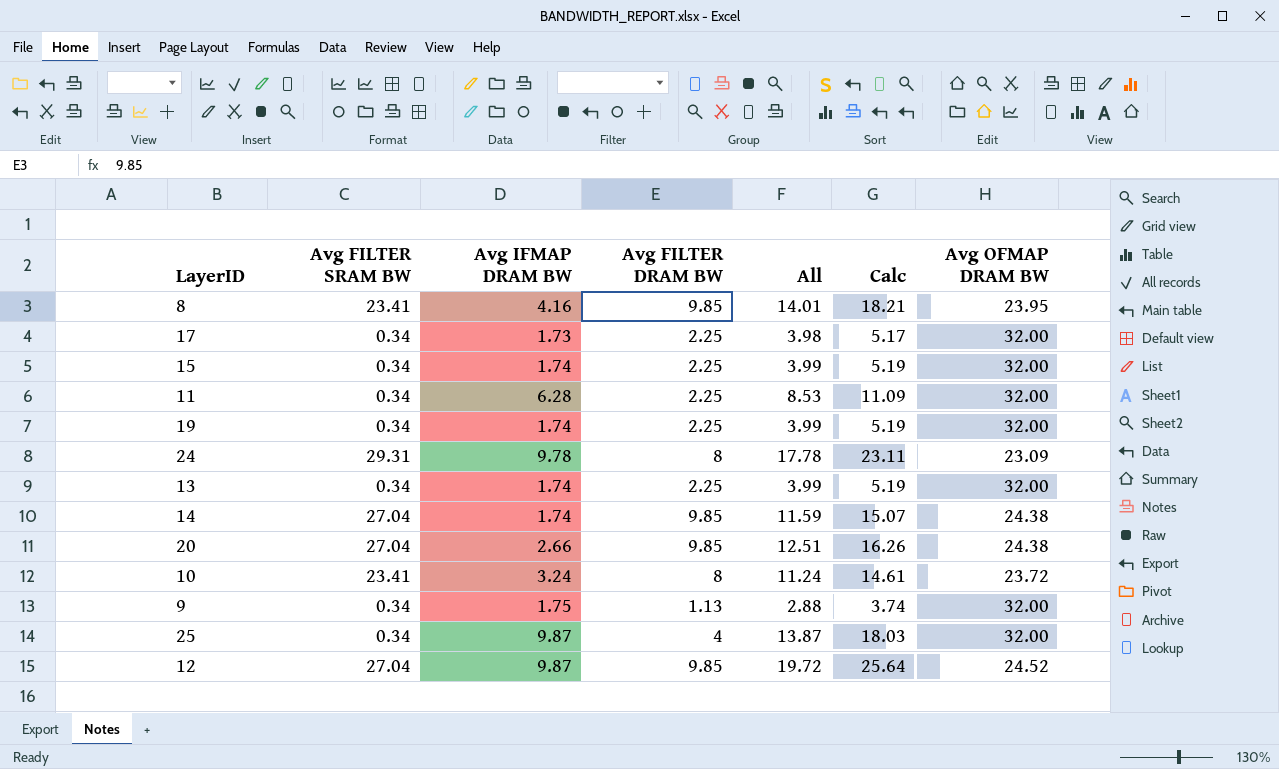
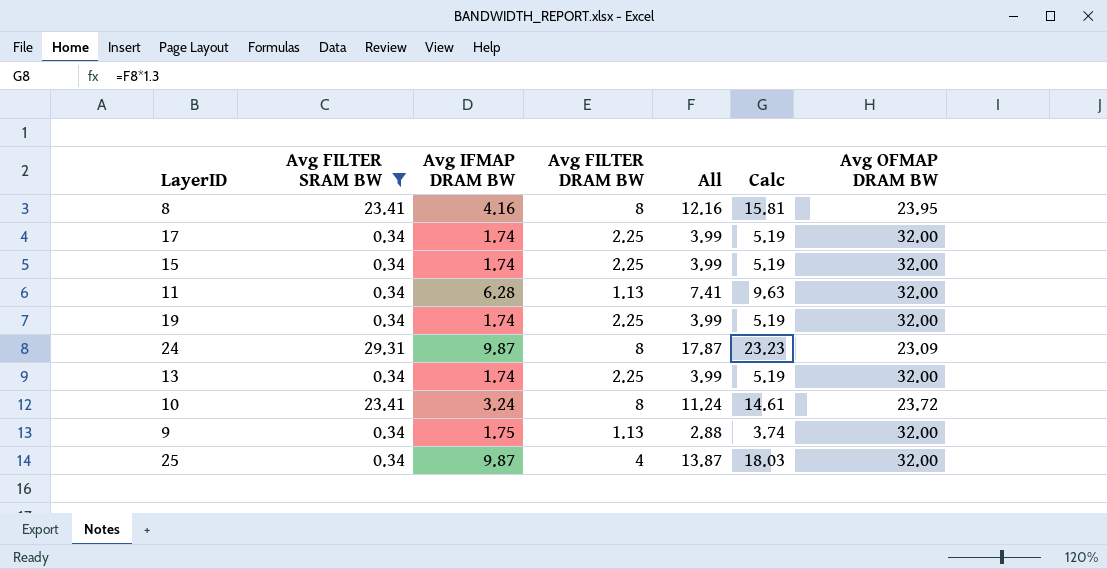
filter: none -> Avg FILTER SRAM BW != 27.04
8 | Avg FILTER DRAM BW: 9.85 -> 8
8 | All: 14.01 -> 12.16
8 | Calc: 18.21 -> 15.81
17 | Avg IFMAP DRAM BW: 1.73 -> 1.74
17 | All: 3.98 -> 3.99
17 | Calc: 5.17 -> 5.19
11 | Avg FILTER DRAM BW: 2.25 -> 1.13
11 | All: 8.53 -> 7.41
11 | Calc: 11.09 -> 9.63
24 | Avg IFMAP DRAM BW: 9.78 -> 9.87
24 | All: 17.78 -> 17.87
24 | Calc: 23.11 -> 23.23

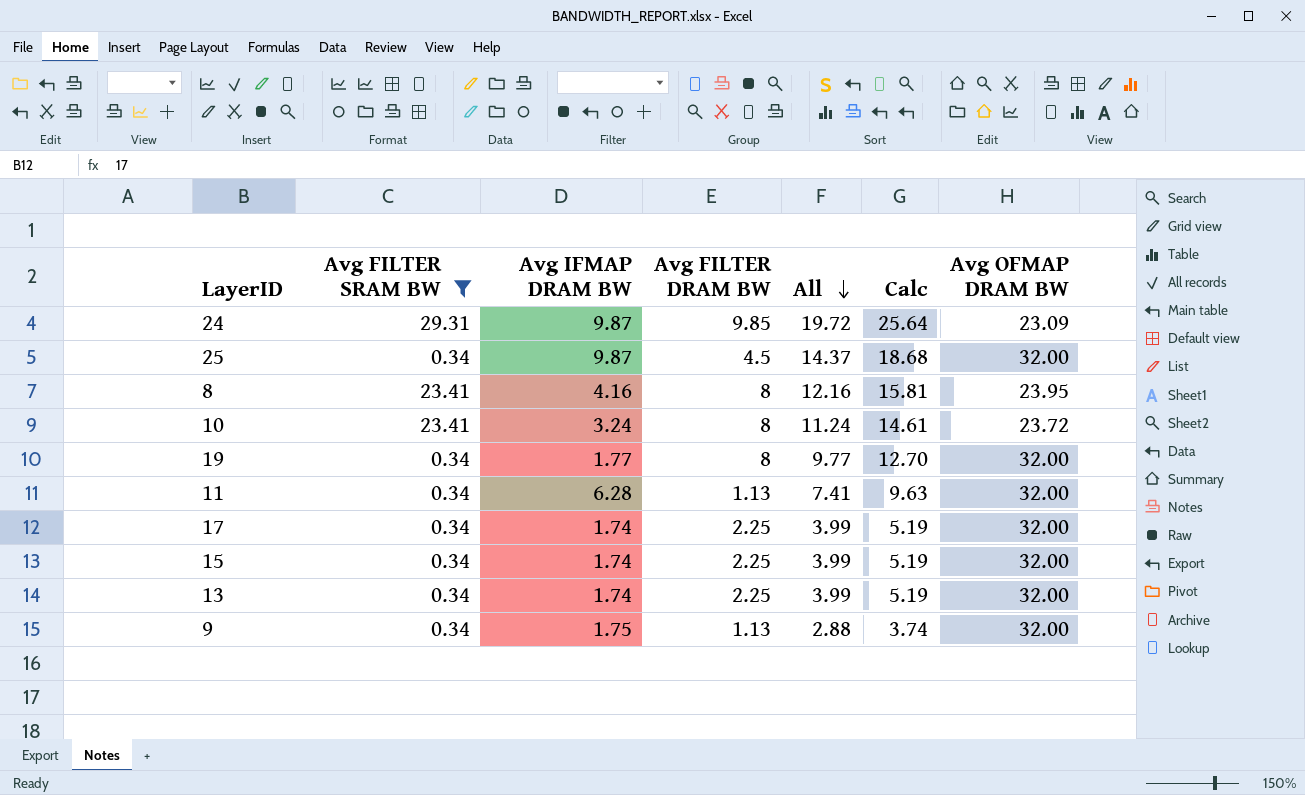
row order: none -> All descending
24 | Avg FILTER DRAM BW: 8 -> 9.85
24 | All: 17.87 -> 19.72
24 | Calc: 23.23 -> 25.64
25 | Avg FILTER DRAM BW: 4 -> 4.5
25 | All: 13.87 -> 14.37
25 | Calc: 18.03 -> 18.68
19 | Avg IFMAP DRAM BW: 1.74 -> 1.77
19 | Avg FILTER DRAM BW: 2.25 -> 8
19 | All: 3.99 -> 9.77
19 | Calc: 5.19 -> 12.70

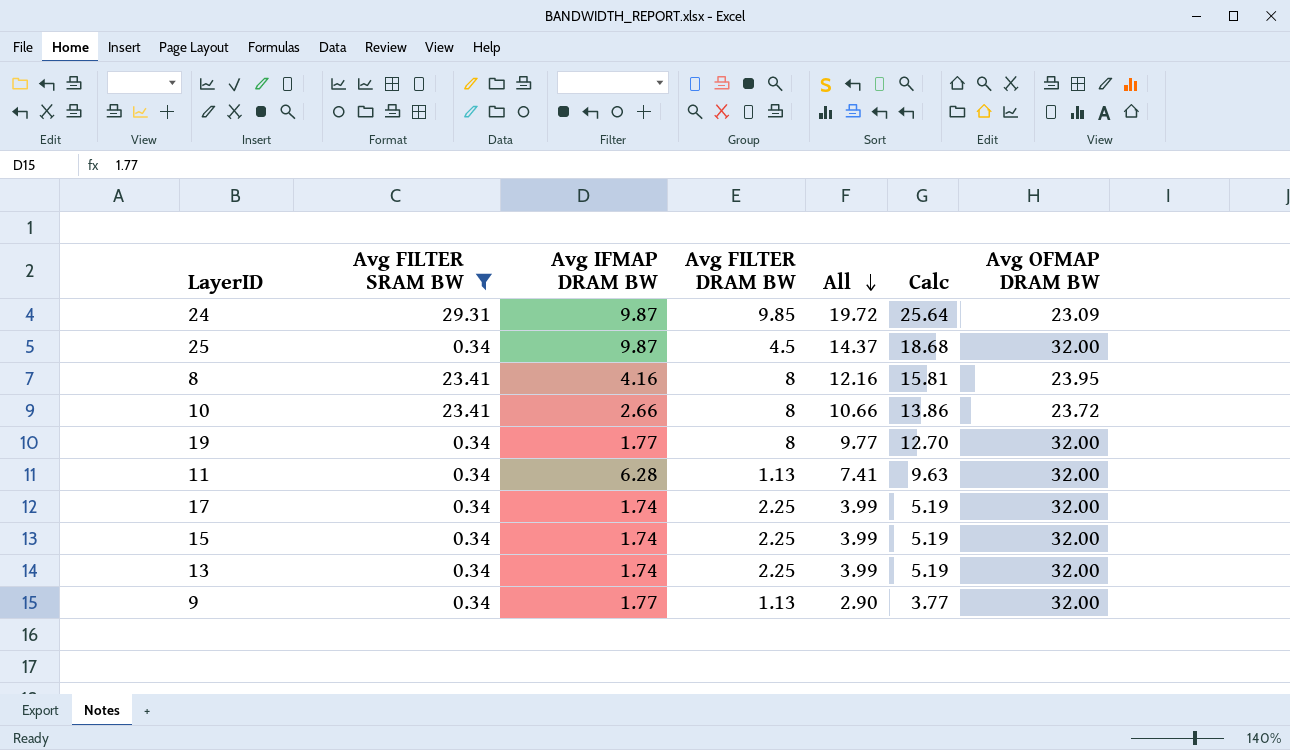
10 | Avg IFMAP DRAM BW: 3.24 -> 2.66
10 | All: 11.24 -> 10.66
10 | Calc: 14.61 -> 13.86
9 | Avg IFMAP DRAM BW: 1.75 -> 1.77
9 | All: 2.88 -> 2.90
9 | Calc: 3.74 -> 3.77

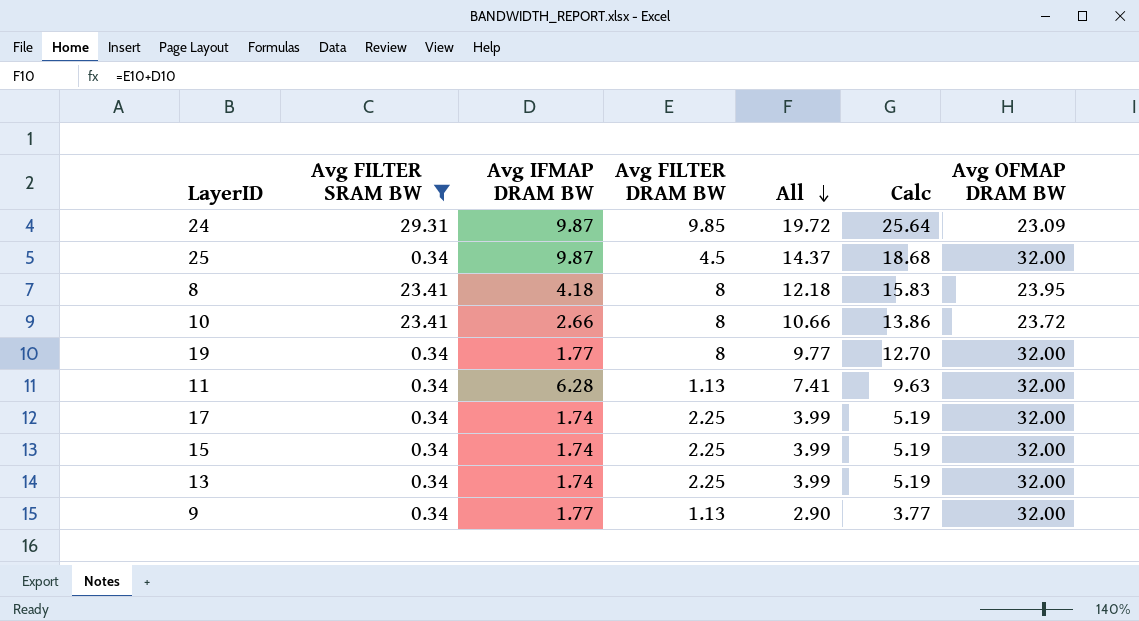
8 | Avg IFMAP DRAM BW: 4.16 -> 4.18
8 | All: 12.16 -> 12.18
8 | Calc: 15.81 -> 15.83

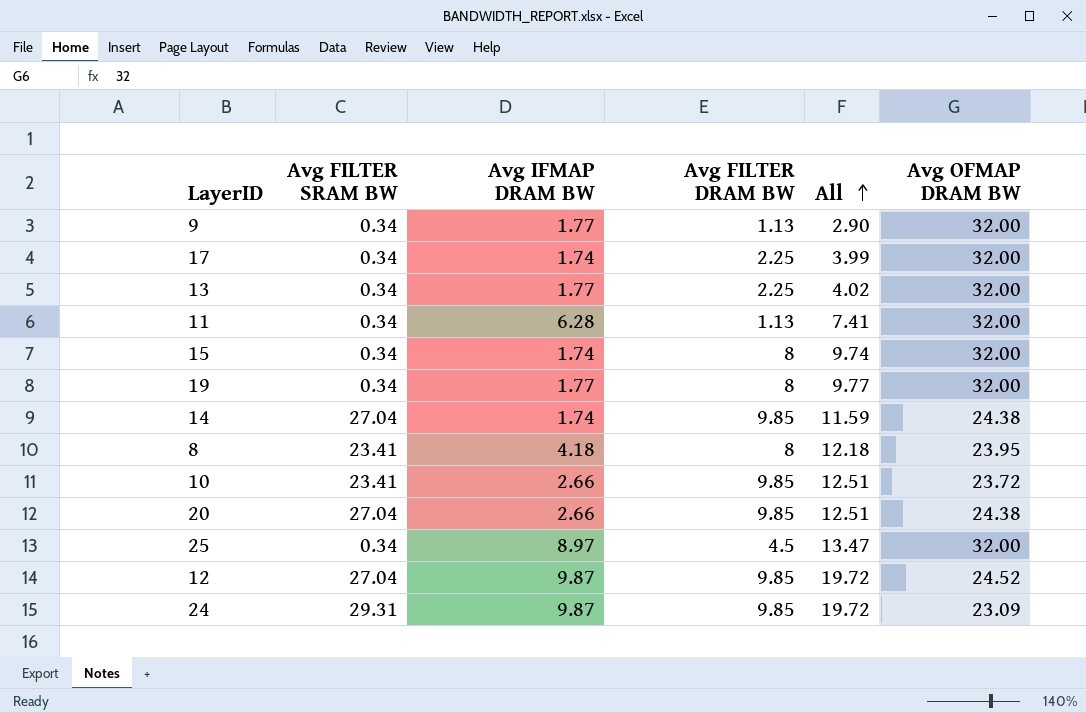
filter: Avg FILTER SRAM BW != 27.04 -> none
row order: All descending -> All ascending
column Calc | formula: [All] * 1.3 -> none
13 | Avg IFMAP DRAM BW: 1.74 -> 1.77
13 | All: 3.99 -> 4.02
15 | Avg FILTER DRAM BW: 2.25 -> 8
15 | All: 3.99 -> 9.74
10 | Avg FILTER DRAM BW: 8 -> 9.85
10 | All: 10.66 -> 12.51
25 | Avg IFMAP DRAM BW: 9.87 -> 8.97
25 | All: 14.37 -> 13.47

